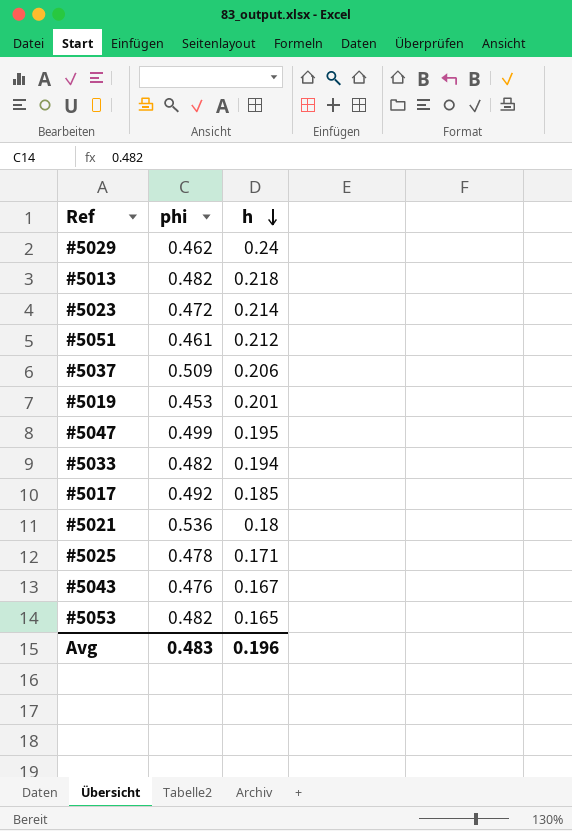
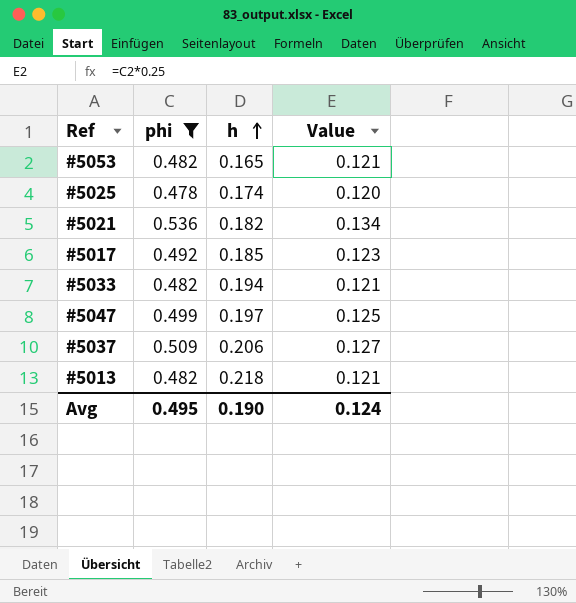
filter: none -> phi >= 0.478
row order: h descending -> h ascending
column Value | formula: none -> [phi] * 0.25
#5025 | h: 0.171 -> 0.174
#5021 | h: 0.18 -> 0.182
#5047 | h: 0.195 -> 0.197
Avg | phi: 0.483 -> 0.495
Avg | h: 0.196 -> 0.190

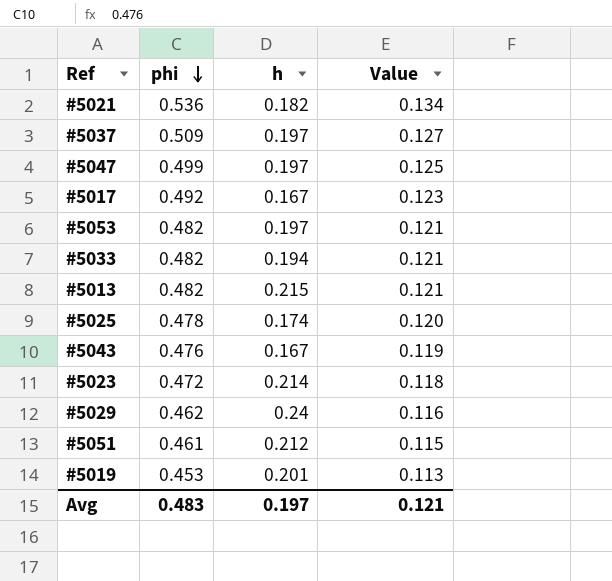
filter: phi >= 0.478 -> none
row order: h ascending -> phi descending
#5037 | h: 0.206 -> 0.197
#5017 | h: 0.185 -> 0.167
#5053 | h: 0.165 -> 0.197
#5013 | h: 0.218 -> 0.215
Avg | phi: 0.495 -> 0.483
Avg | h: 0.190 -> 0.197
Avg | Value: 0.124 -> 0.121

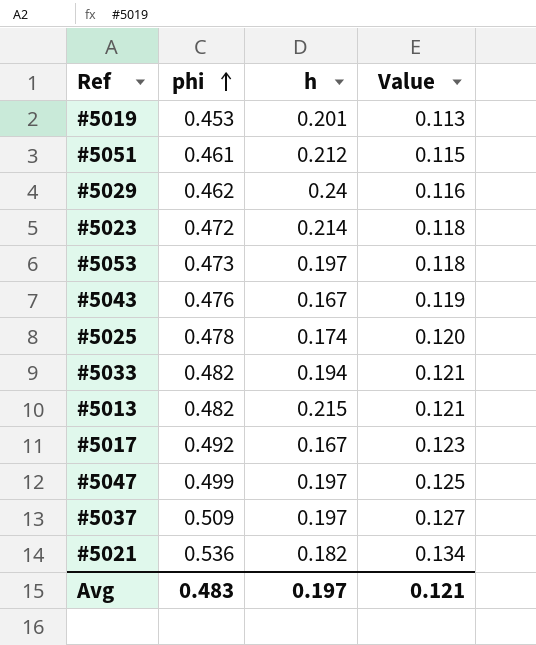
row order: phi descending -> phi ascending
#5053 | phi: 0.482 -> 0.473
#5053 | Value: 0.121 -> 0.118

